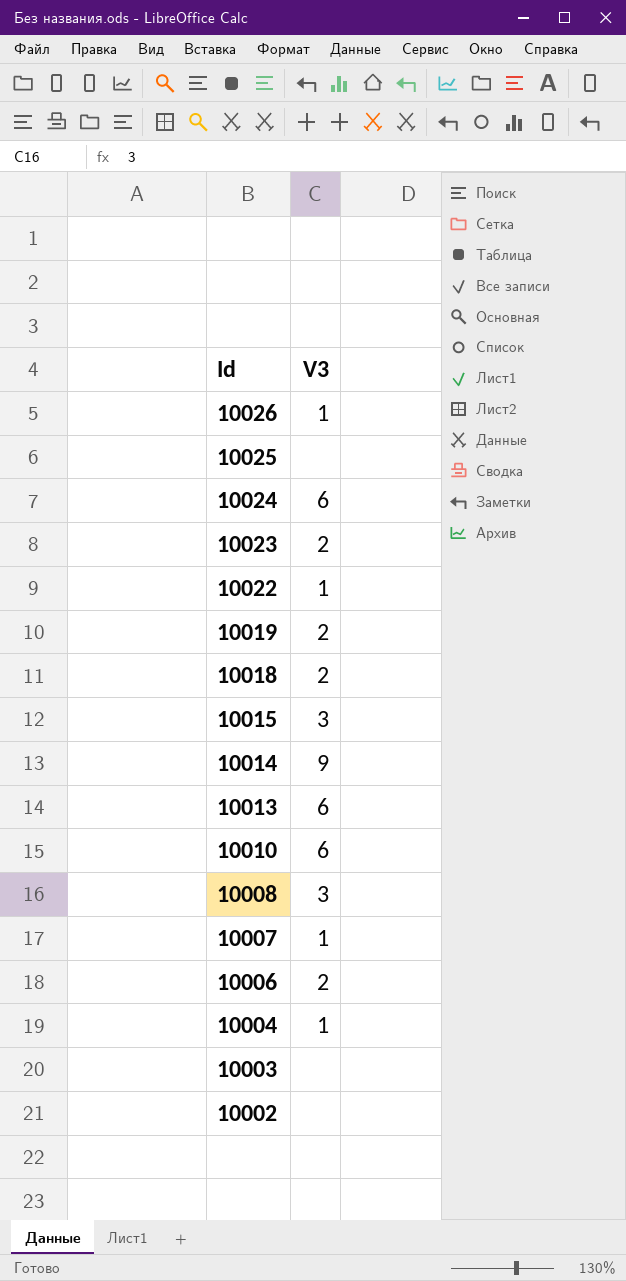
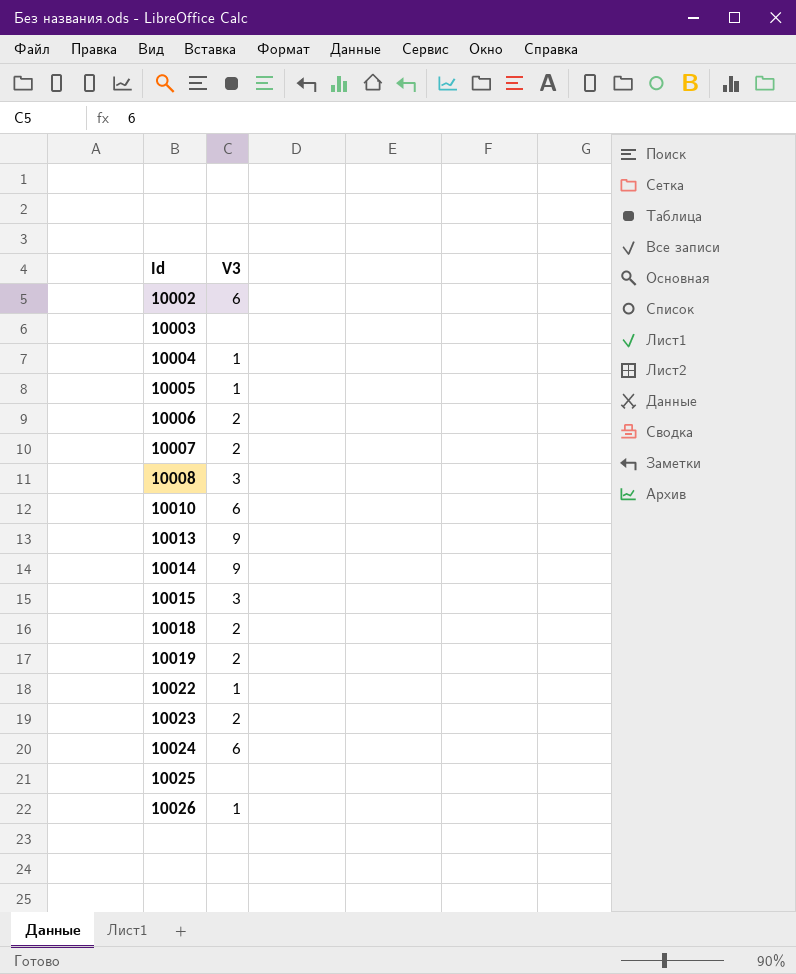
row order: Id descending -> Id ascending
10002 | V3: none -> 6
row 10005: none -> 1
10007 | V3: 1 -> 2
10013 | V3: 6 -> 9

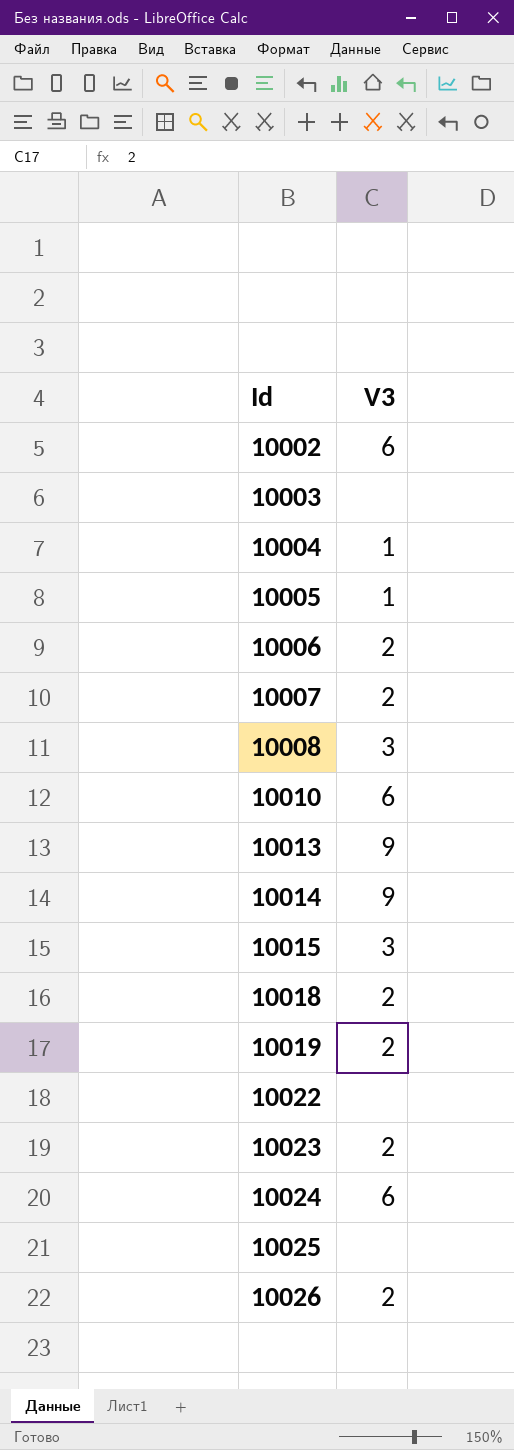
10022 | V3: 1 -> none
10026 | V3: 1 -> 2

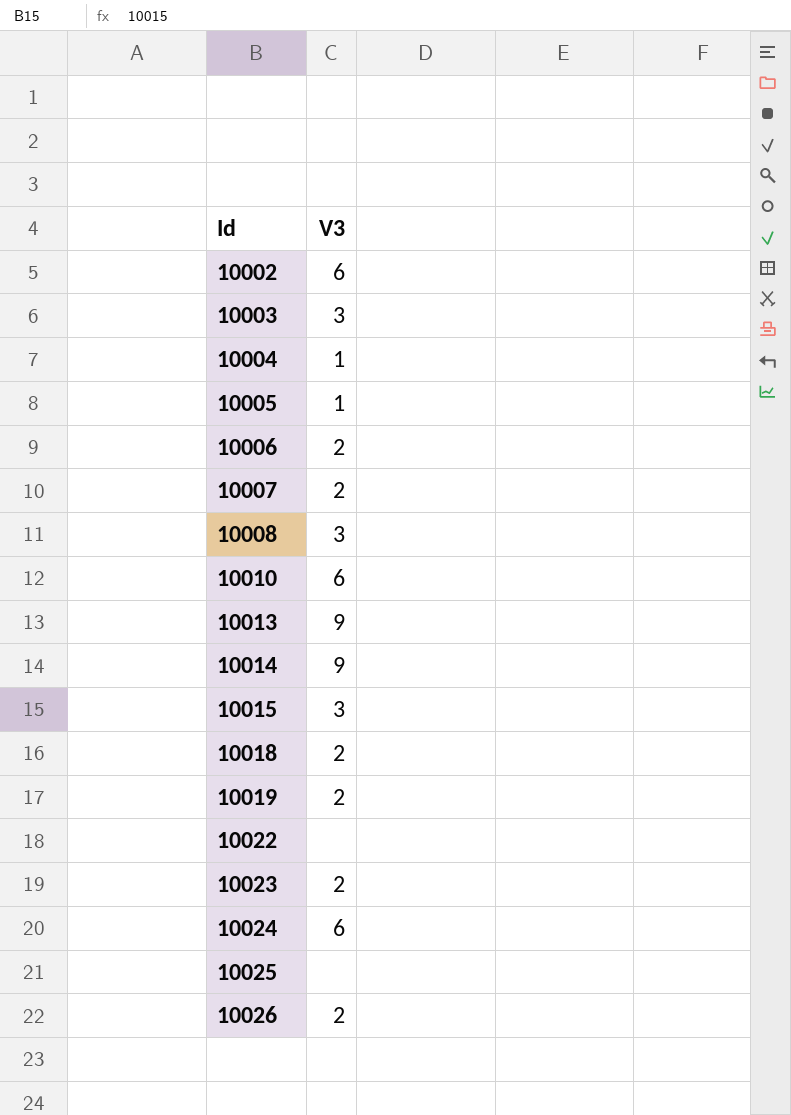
10003 | V3: none -> 3

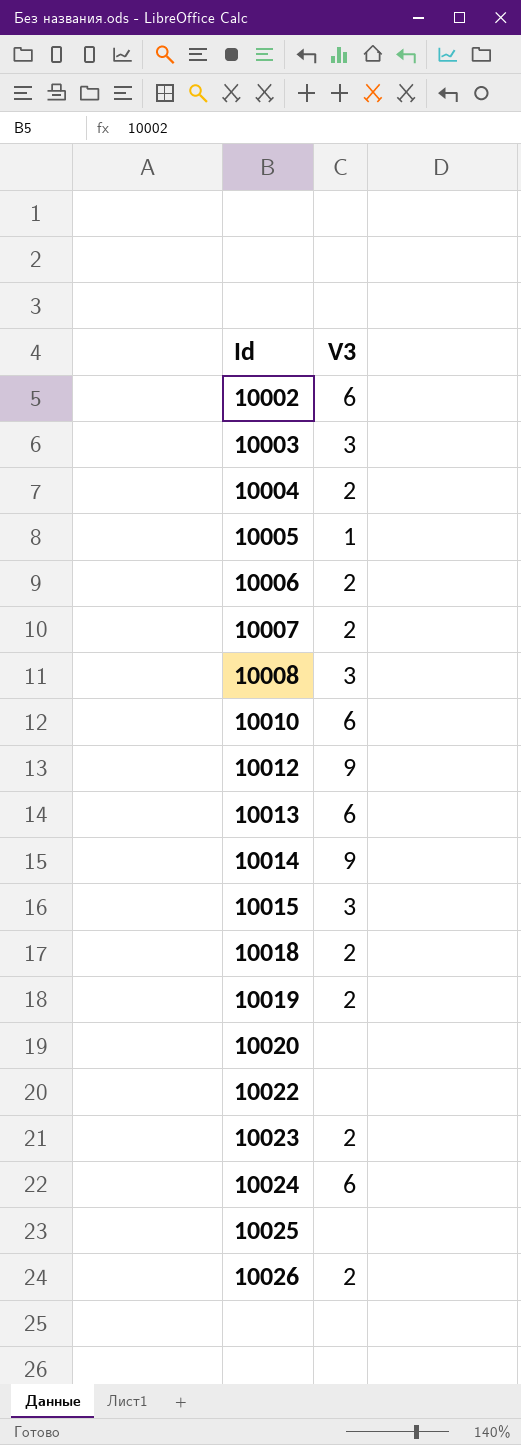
10004 | V3: 1 -> 2
row 10012: none -> 9
10013 | V3: 9 -> 6
row 10020: none -> none

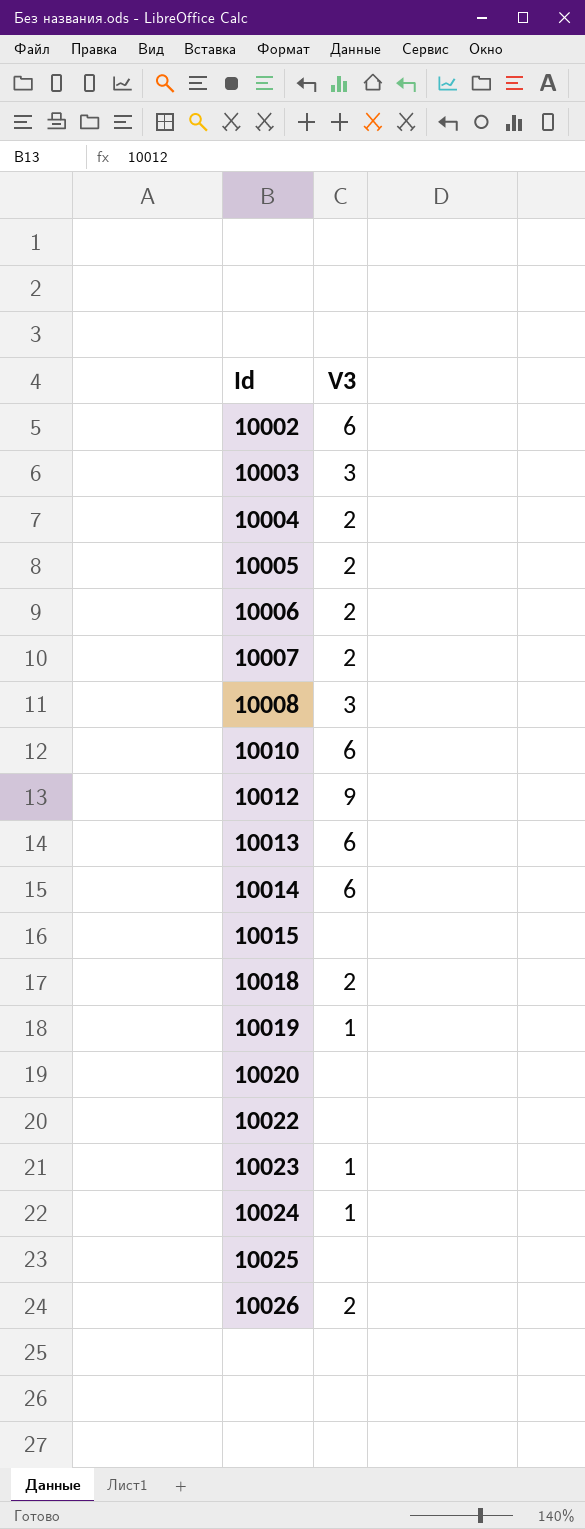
10005 | V3: 1 -> 2
10014 | V3: 9 -> 6
10015 | V3: 3 -> none
10019 | V3: 2 -> 1
10023 | V3: 2 -> 1
10024 | V3: 6 -> 1

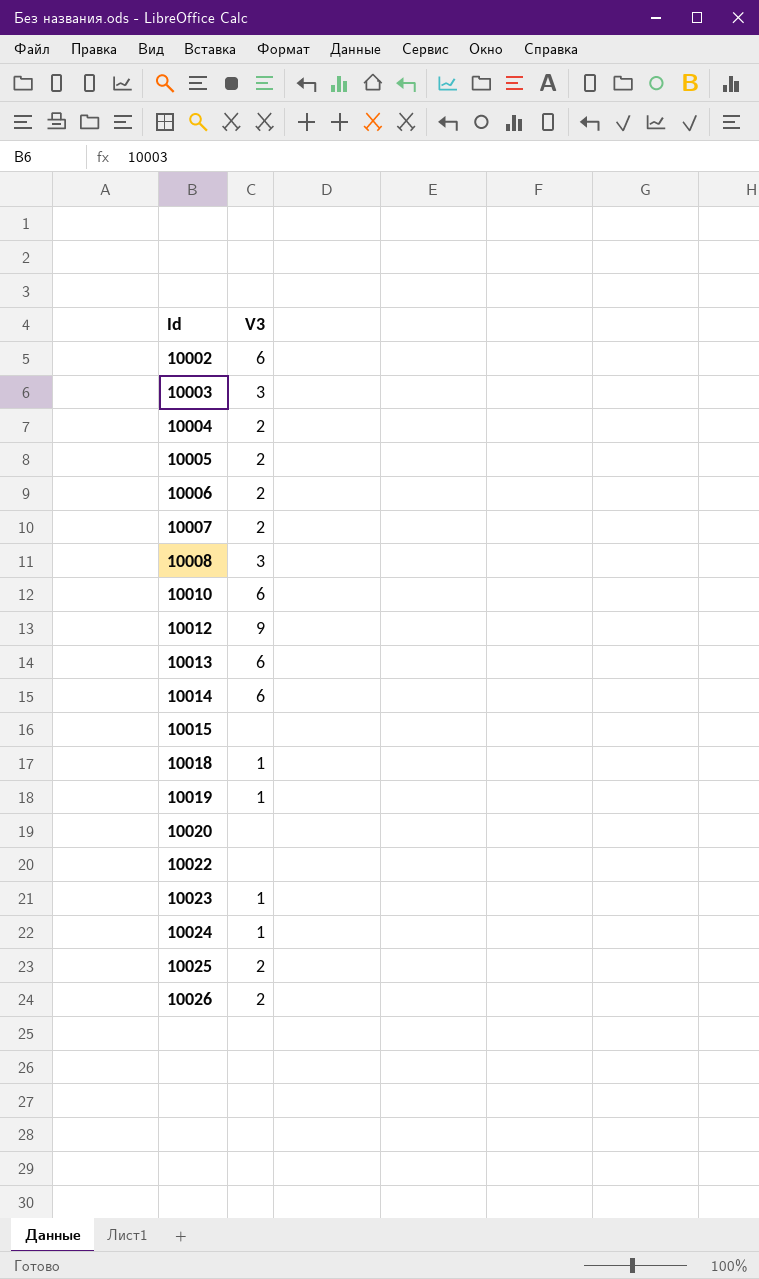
10018 | V3: 2 -> 1
10025 | V3: none -> 2

